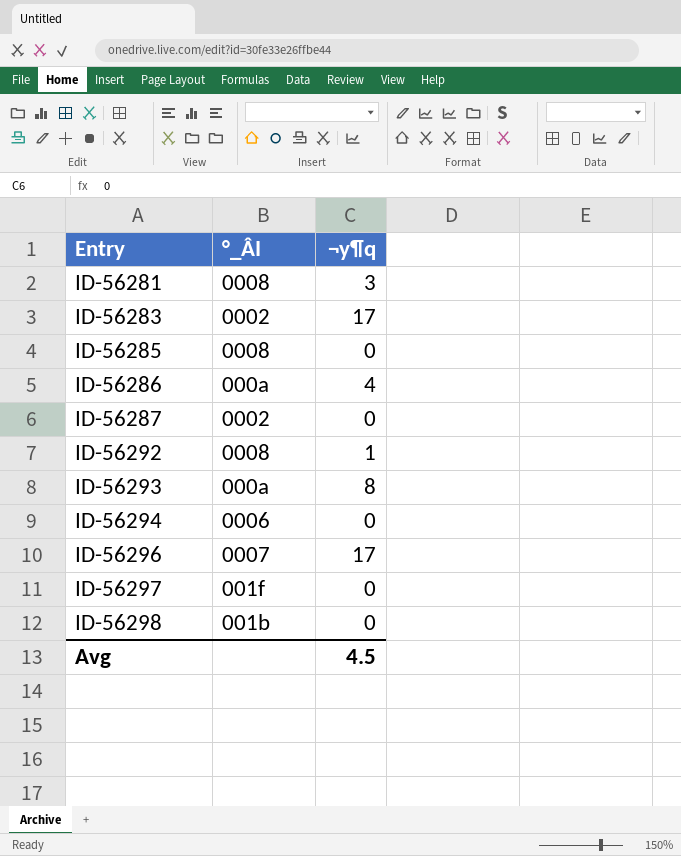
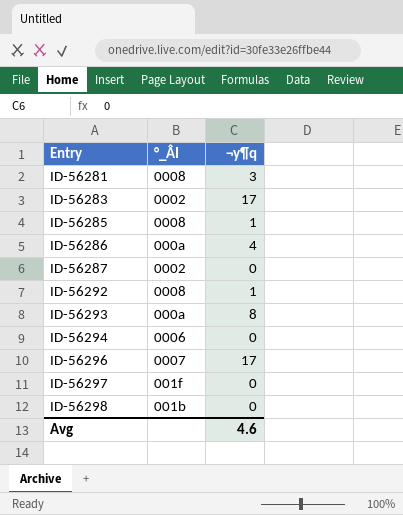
ID-56285 | ¬y¶q: 0 -> 1
Avg | ¬y¶q: 4.5 -> 4.6

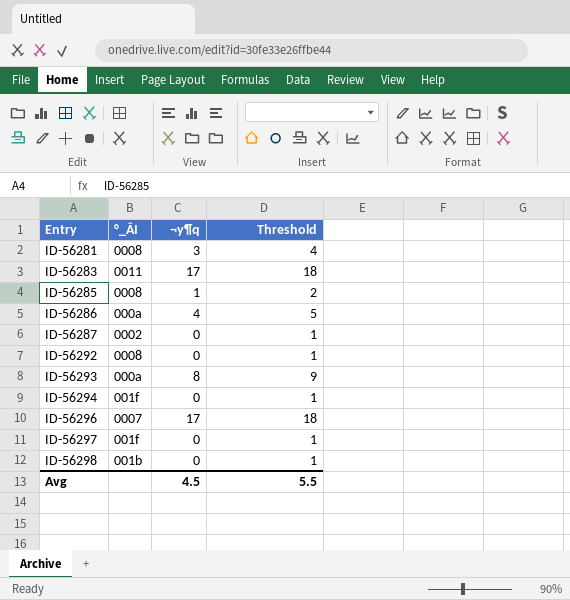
column Threshold | formula: none -> [¬y¶q] + 1
ID-56283 | °_ÂI: 0002 -> 0011
ID-56292 | ¬y¶q: 1 -> 0
ID-56294 | °_ÂI: 0006 -> 001f
Avg | ¬y¶q: 4.6 -> 4.5

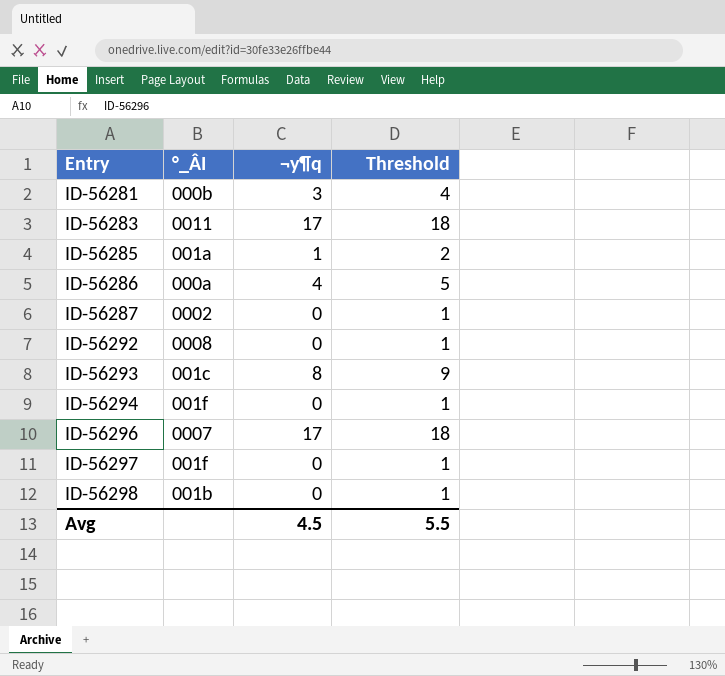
ID-56281 | °_ÂI: 0008 -> 000b
ID-56285 | °_ÂI: 0008 -> 001a
ID-56293 | °_ÂI: 000a -> 001c

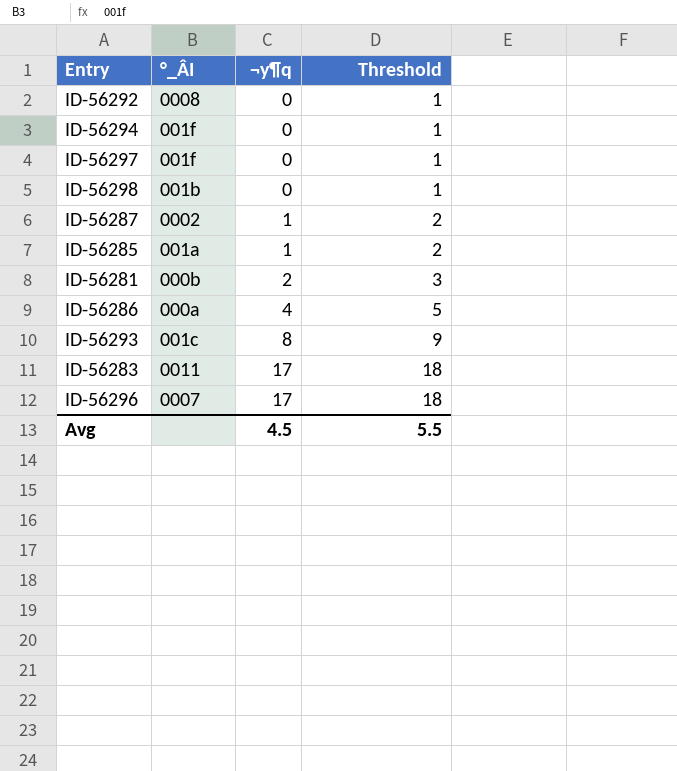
row order: Entry ascending -> ¬y¶q ascending
ID-56287 | ¬y¶q: 0 -> 1
ID-56287 | Threshold: 1 -> 2
ID-56281 | ¬y¶q: 3 -> 2
ID-56281 | Threshold: 4 -> 3

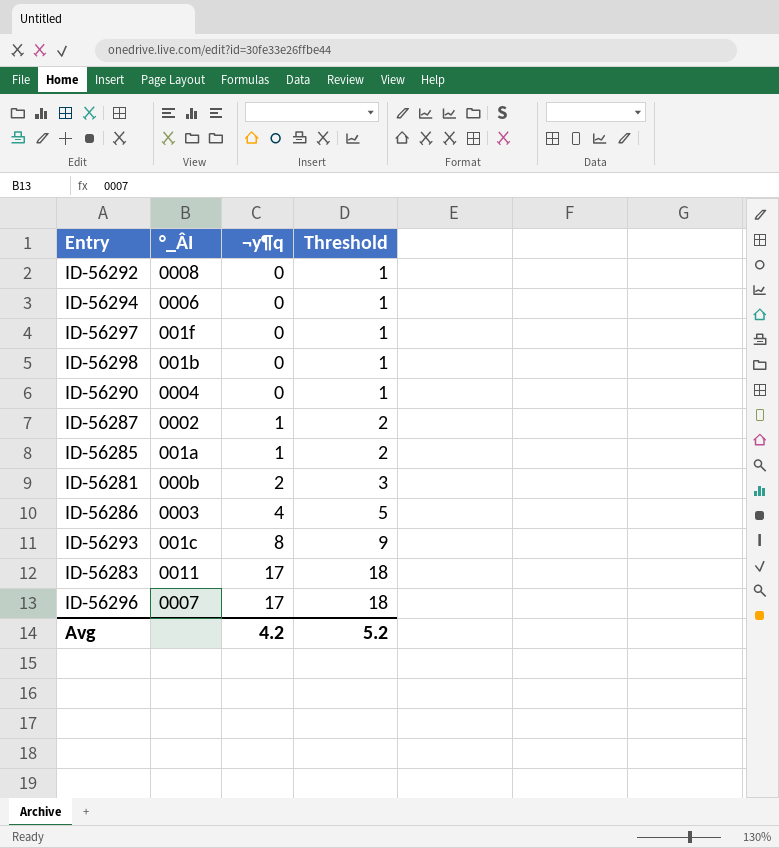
ID-56294 | °_ÂI: 001f -> 0006
row ID-56290: none -> 0004 | 0 | 1
ID-56286 | °_ÂI: 000a -> 0003
Avg | ¬y¶q: 4.5 -> 4.2
Avg | Threshold: 5.5 -> 5.2

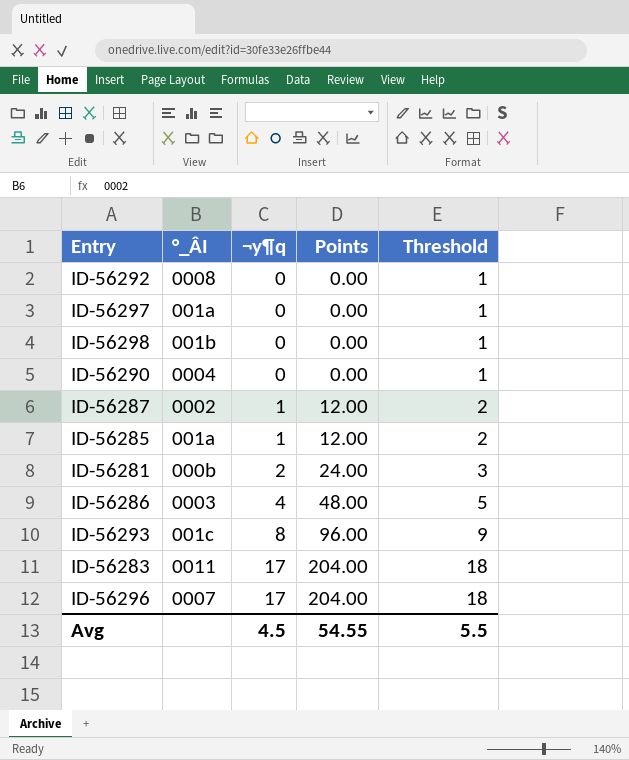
column Points | formula: none -> [¬y¶q] * 12
row ID-56294: 0006 | 0 | 1 -> none
ID-56297 | °_ÂI: 001f -> 001a
Avg | ¬y¶q: 4.2 -> 4.5
Avg | Threshold: 5.2 -> 5.5

